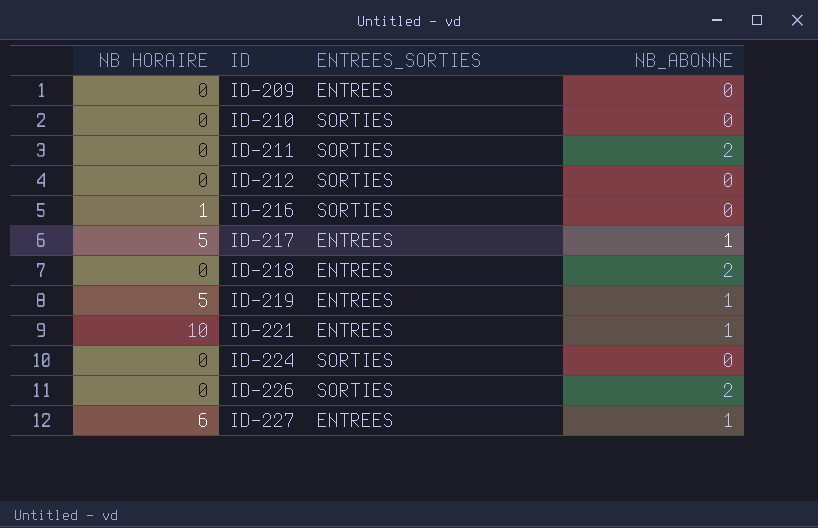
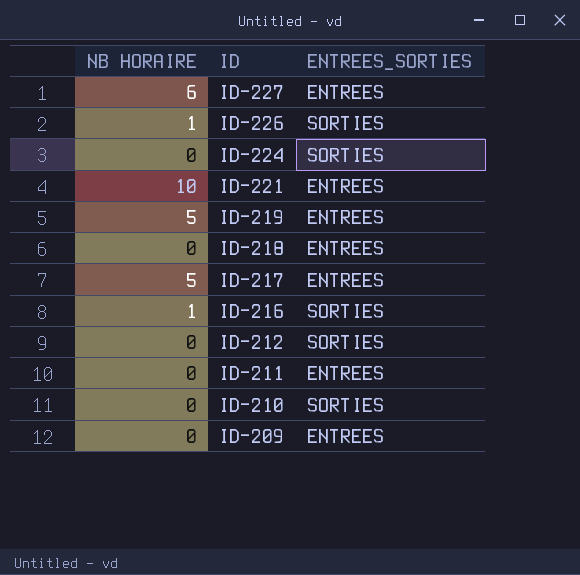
row order: ID ascending -> ID descending
column NB_ABONNE | position: 4 -> none
ID-226 | NB HORAIRE: 0 -> 1
ID-211 | ENTREES_SORTIES: SORTIES -> ENTREES

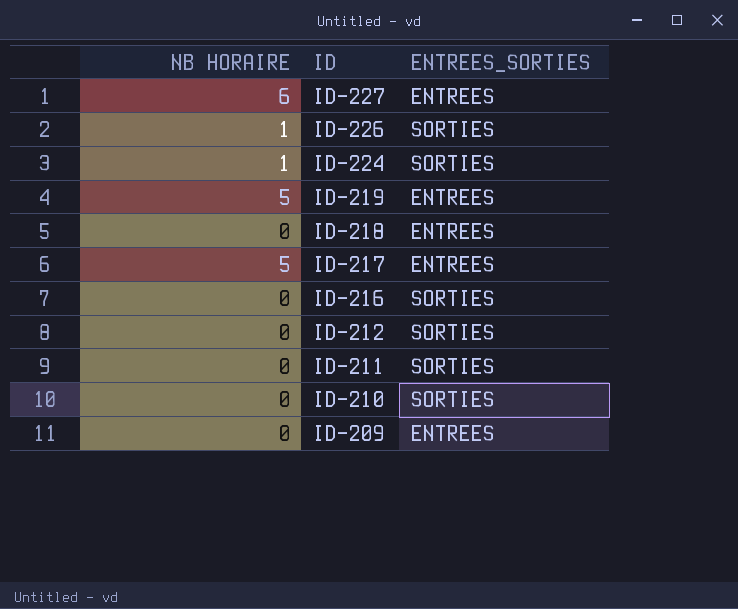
row ID-221: 10 | ENTREES -> none
ID-224 | NB HORAIRE: 0 -> 1
ID-216 | NB HORAIRE: 1 -> 0
ID-211 | ENTREES_SORTIES: ENTREES -> SORTIES

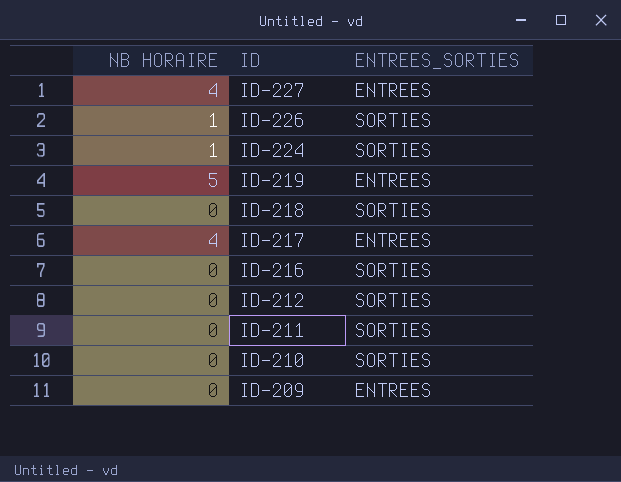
ID-227 | NB HORAIRE: 6 -> 4
ID-218 | ENTREES_SORTIES: ENTREES -> SORTIES
ID-217 | NB HORAIRE: 5 -> 4

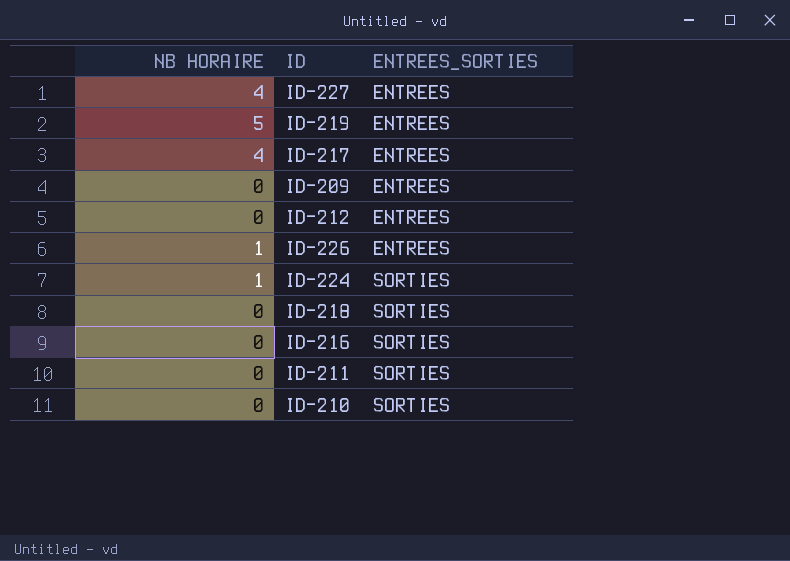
row order: ID descending -> ENTREES_SORTIES ascending
ID-212 | ENTREES_SORTIES: SORTIES -> ENTREES
ID-226 | ENTREES_SORTIES: SORTIES -> ENTREES

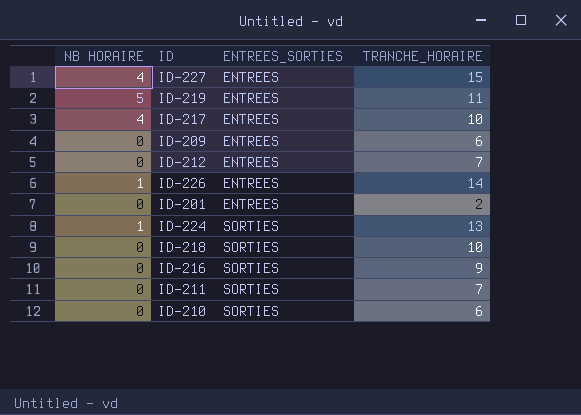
column TRANCHE_HORAIRE | position: none -> 4
row ID-201: none -> 0 | ENTREES | 2

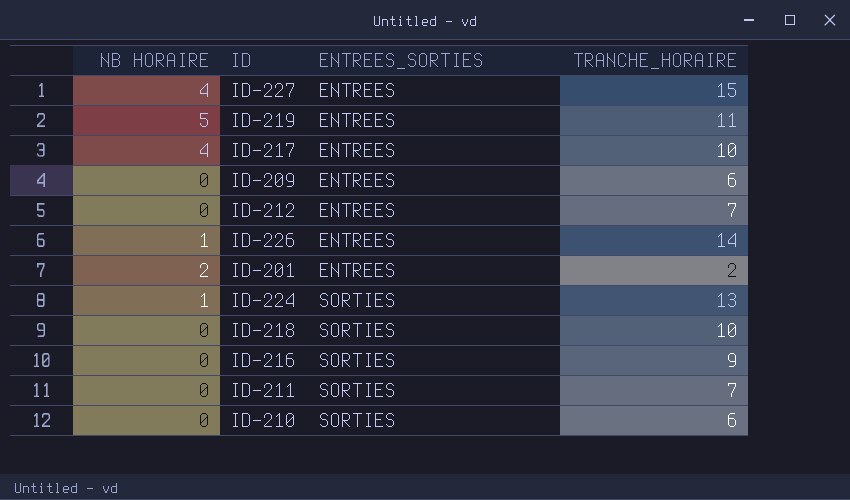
ID-201 | NB HORAIRE: 0 -> 2

